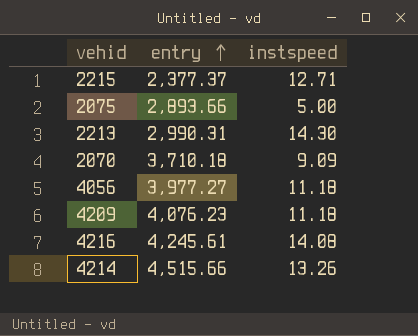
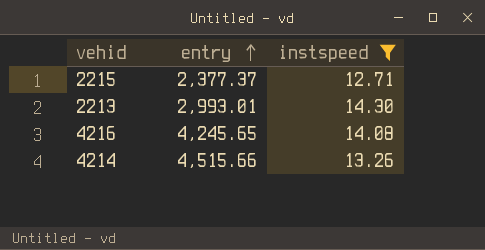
filter: none -> instspeed >= 12.71
2213 | entry: 2,990.31 -> 2,993.01
4216 | entry: 4,245.61 -> 4,245.65

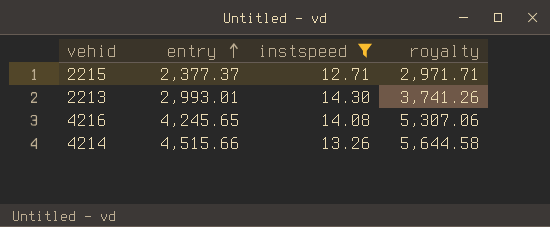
column royalty | formula: none -> [entry] * 1.25

